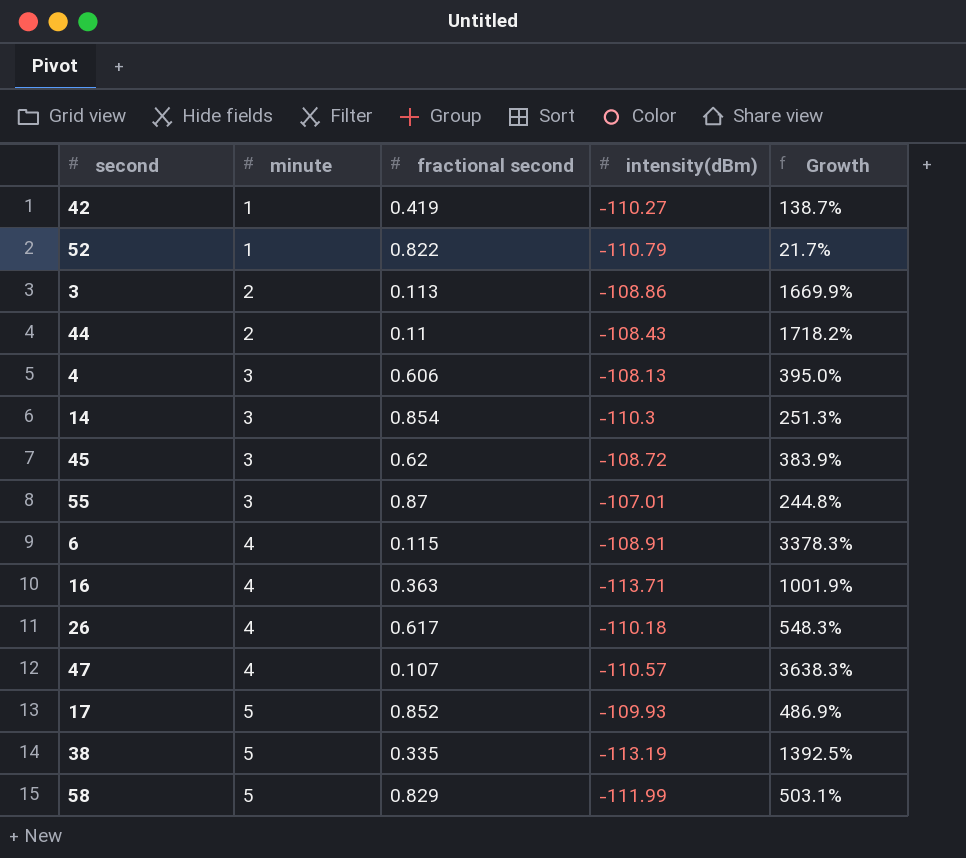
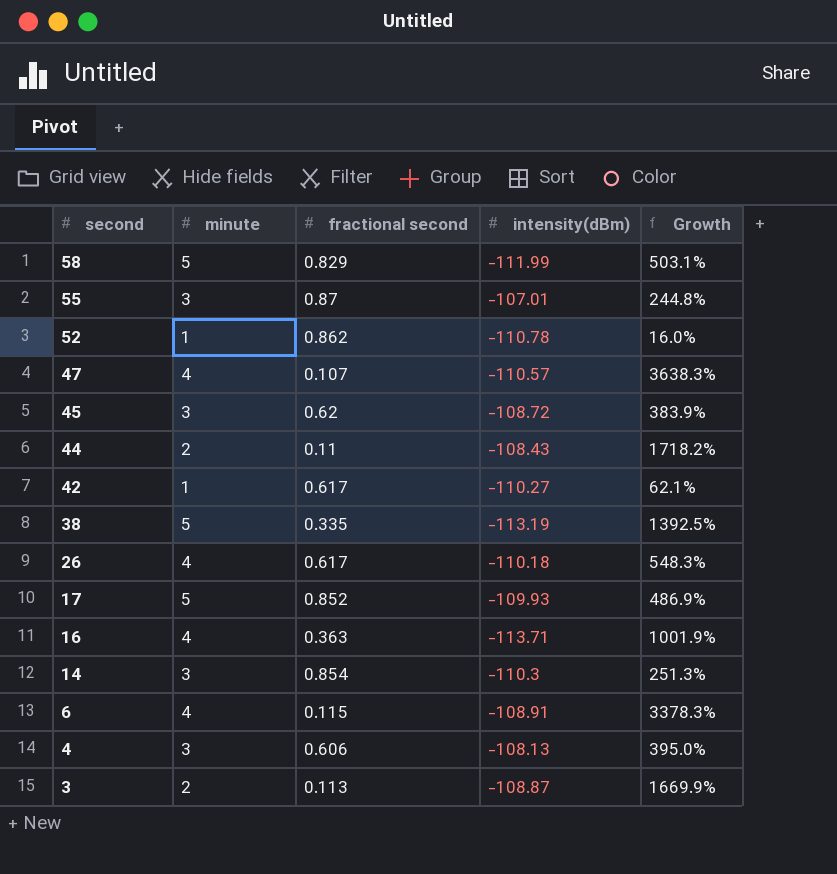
row order: minute ascending -> second descending
52 | fractional second: 0.822 -> 0.862
52 | intensity(dBm): -110.79 -> -110.78
52 | Growth: 21.7% -> 16.0%
42 | fractional second: 0.419 -> 0.617
42 | Growth: 138.7% -> 62.1%
3 | intensity(dBm): -108.86 -> -108.87

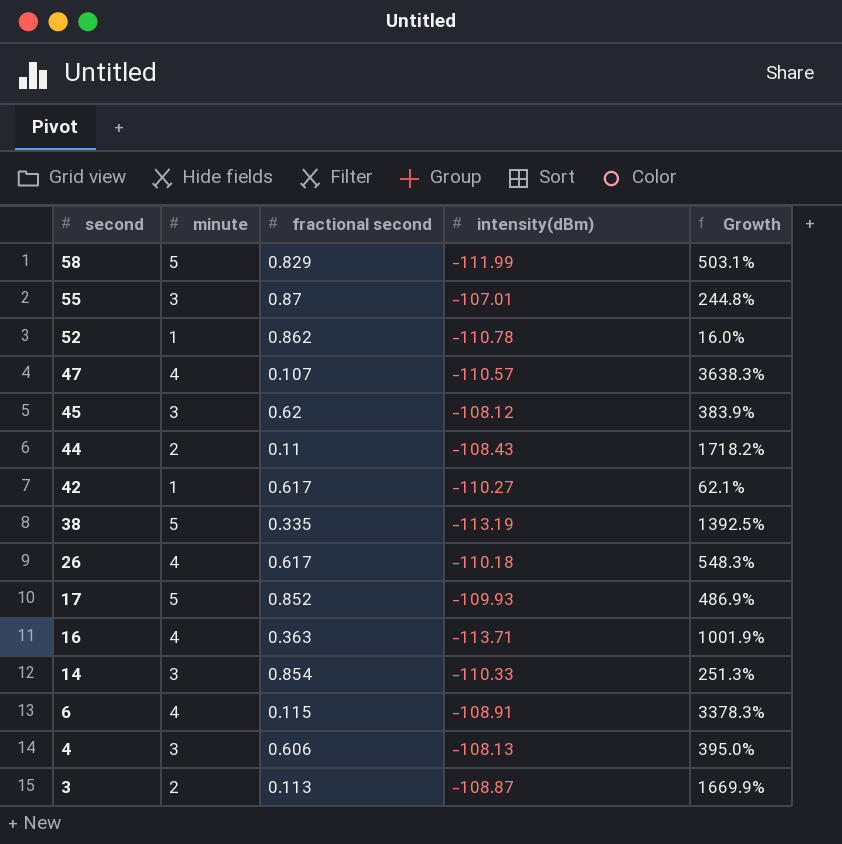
45 | intensity(dBm): -108.72 -> -108.12
14 | intensity(dBm): -110.3 -> -110.33

